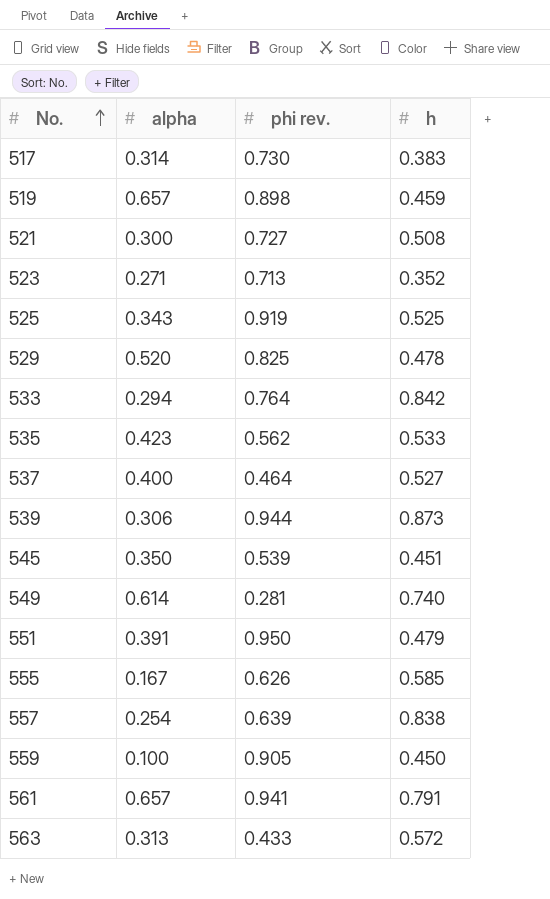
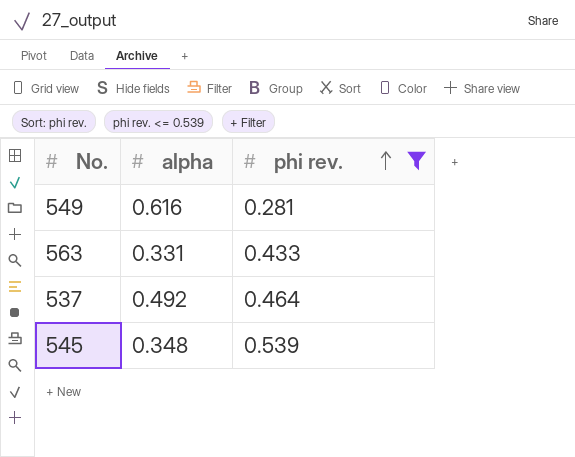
filter: none -> phi rev. <= 0.539
row order: No. ascending -> phi rev. ascending
column h | position: 4 -> none
549 | alpha: 0.614 -> 0.616
563 | alpha: 0.313 -> 0.331
537 | alpha: 0.400 -> 0.492
545 | alpha: 0.350 -> 0.348

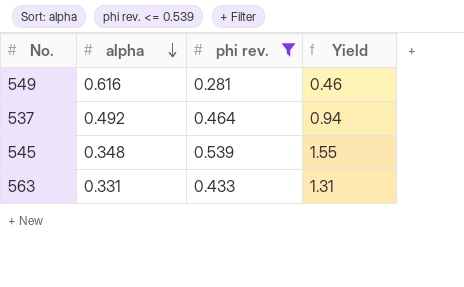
row order: phi rev. ascending -> alpha descending
column Yield | formula: none -> [phi rev.] / [alpha]

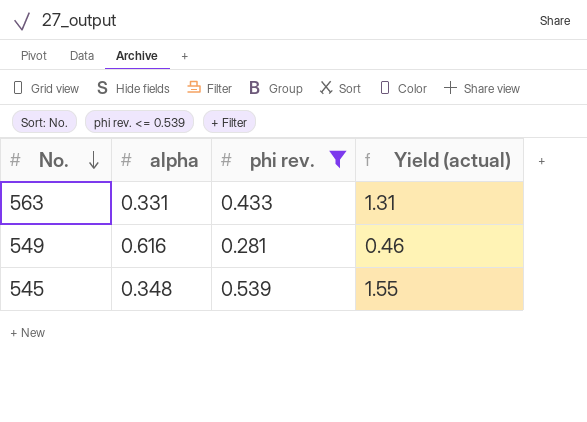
row order: alpha descending -> No. descending
column name: Yield -> Yield (actual)
row 537: 0.492 | 0.464 | 0.94 -> none

